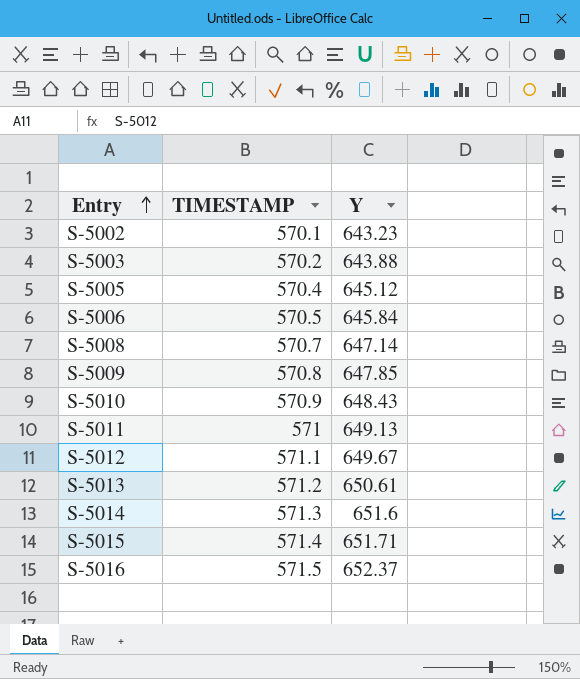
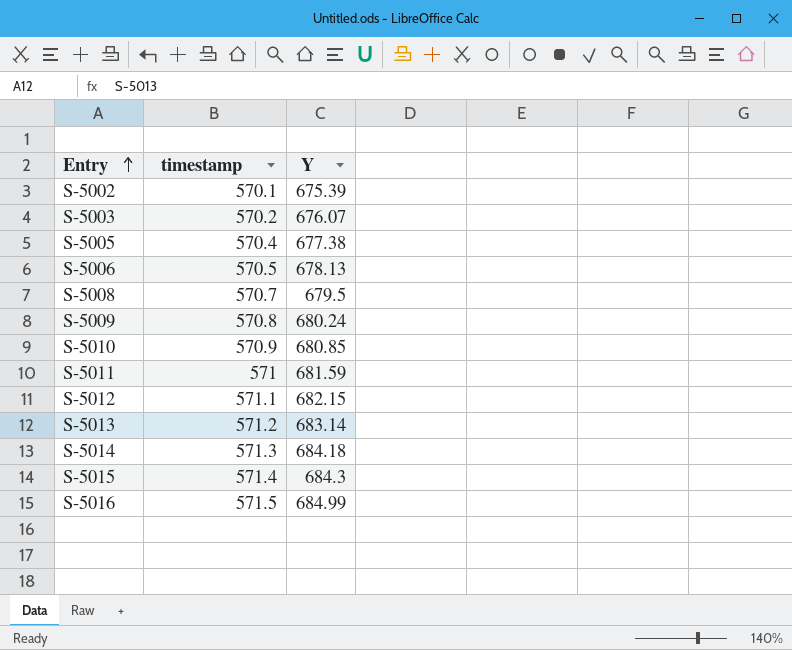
column name: TIMESTAMP -> timestamp
S-5002 | Y: 643.23 -> 675.39
S-5003 | Y: 643.88 -> 676.07
S-5005 | Y: 645.12 -> 677.38
S-5006 | Y: 645.84 -> 678.13
S-5008 | Y: 647.14 -> 679.5
S-5009 | Y: 647.85 -> 680.24
S-5010 | Y: 648.43 -> 680.85
S-5011 | Y: 649.13 -> 681.59
S-5012 | Y: 649.67 -> 682.15
S-5013 | Y: 650.61 -> 683.14
S-5014 | Y: 651.6 -> 684.18
S-5015 | Y: 651.71 -> 684.3
S-5016 | Y: 652.37 -> 684.99

